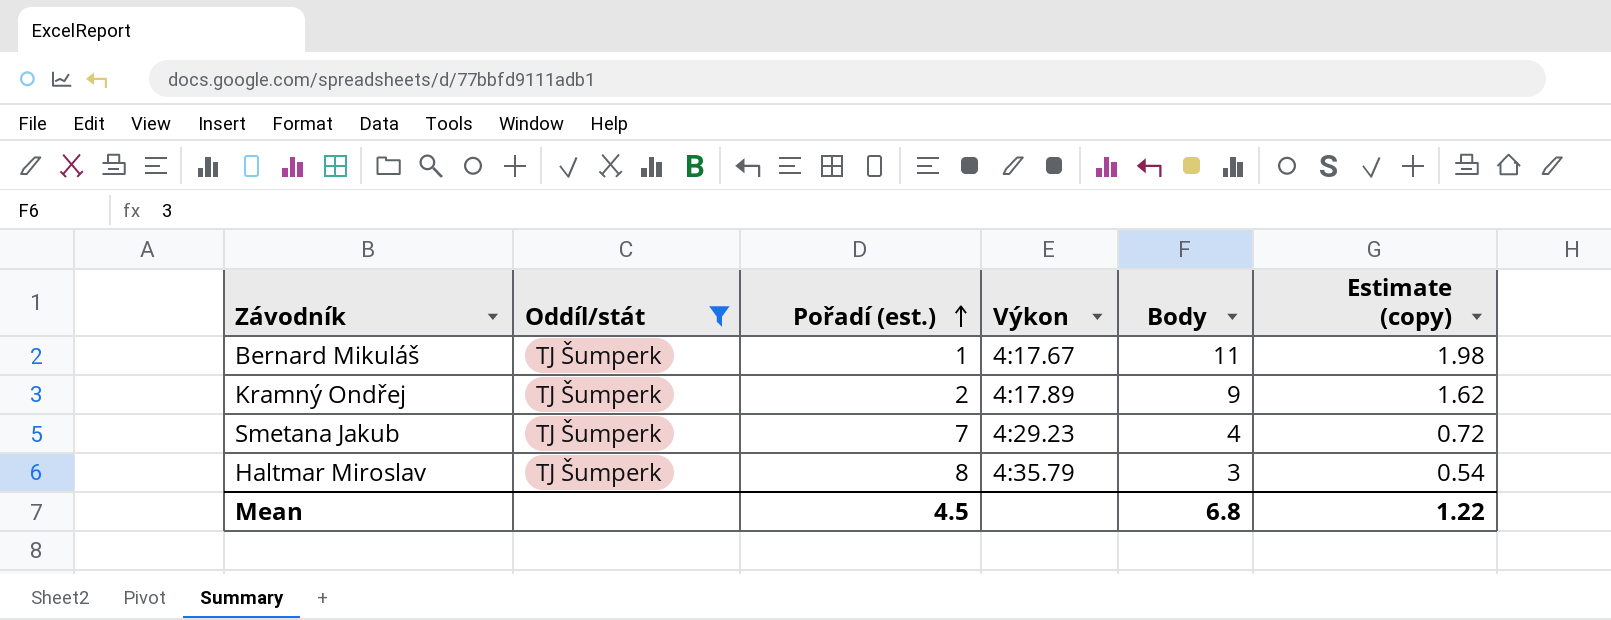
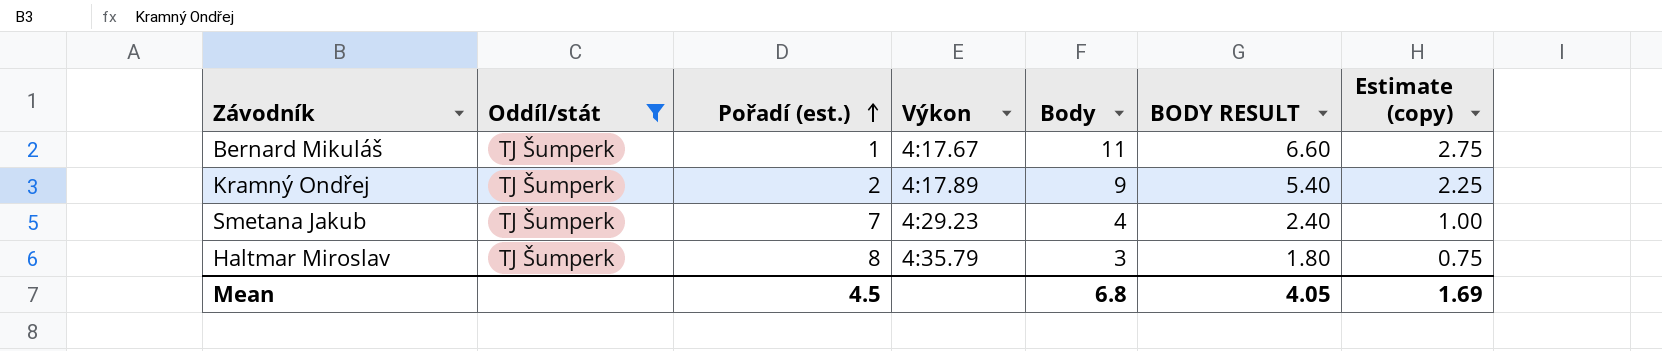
column BODY RESULT | formula: none -> [Body] * 0.6
column Estimate (copy) | formula: [Body] * 0.18 -> [Body] * 0.25
Mean | Estimate (copy): 1.22 -> 1.69

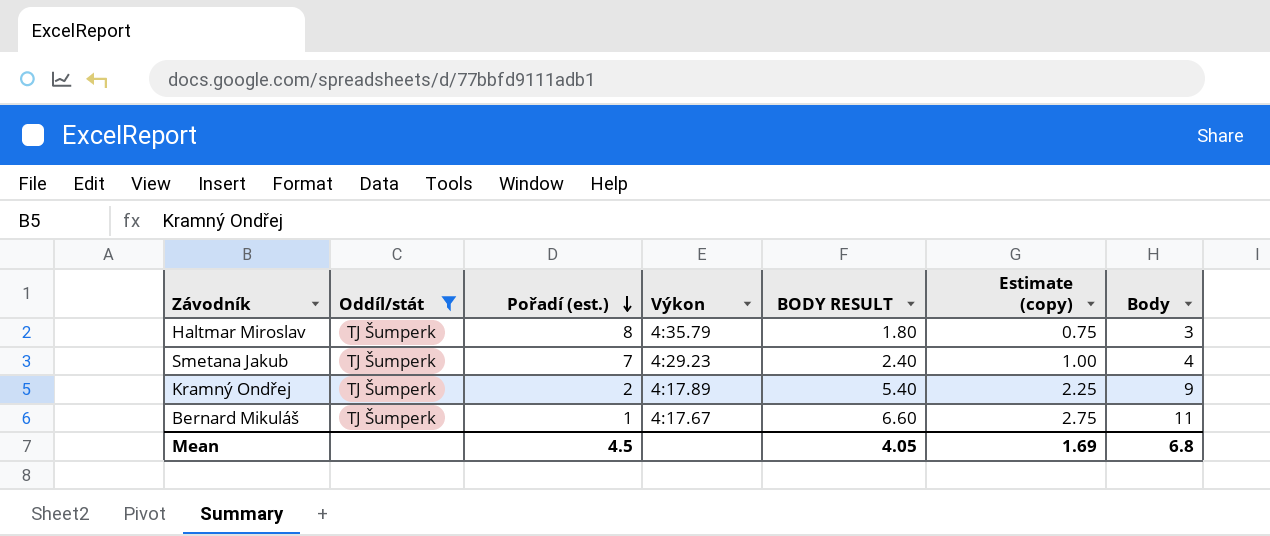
row order: Pořadí (est.) ascending -> Pořadí (est.) descending
column Body | position: 5 -> 7

